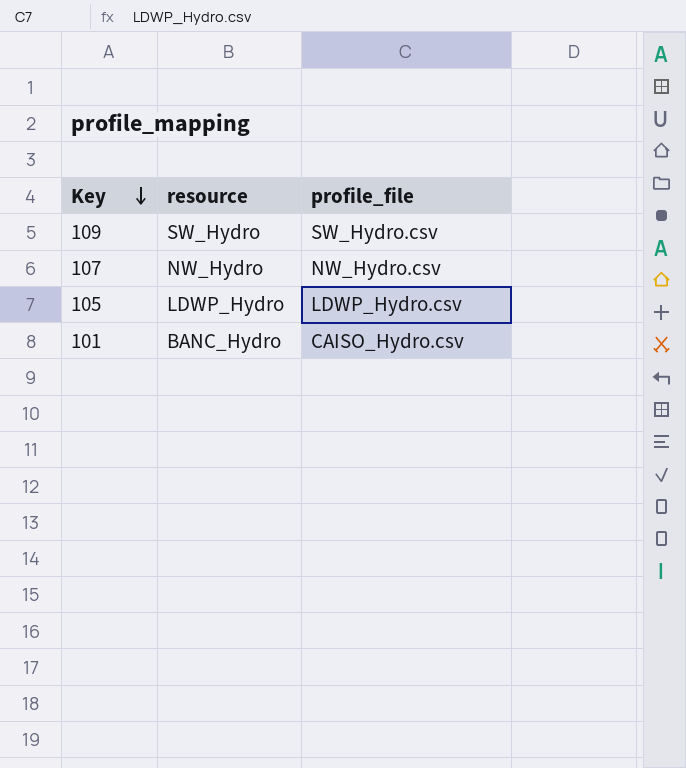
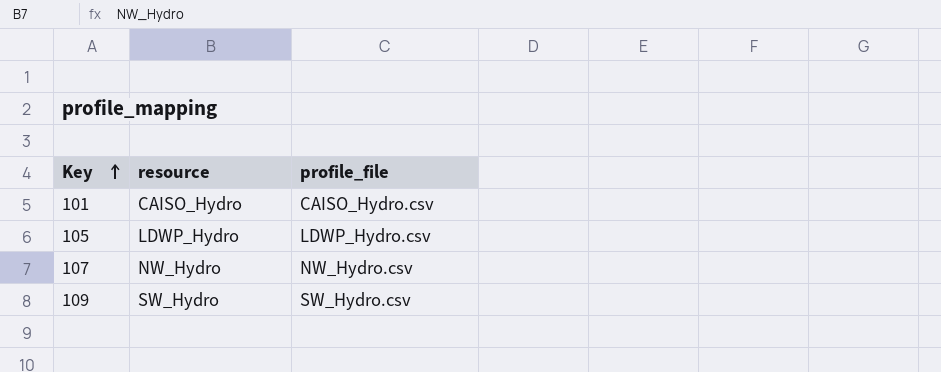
row order: Key descending -> Key ascending
101 | resource: BANC_Hydro -> CAISO_Hydro

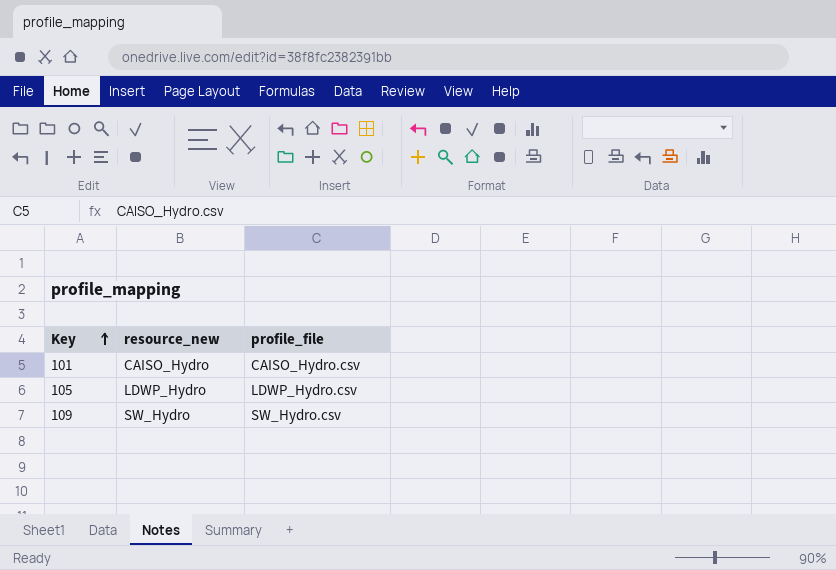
column name: resource -> resource_new
row 107: NW_Hydro | NW_Hydro.csv -> none

